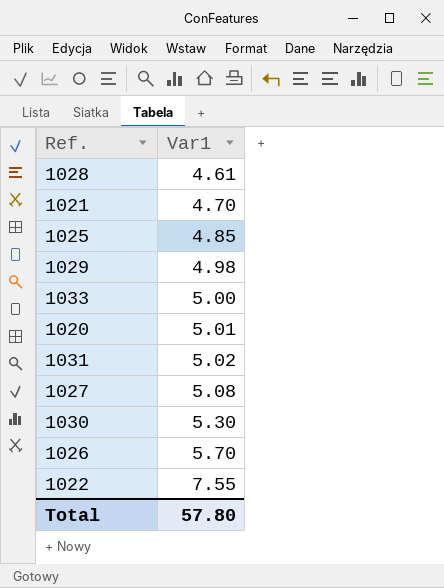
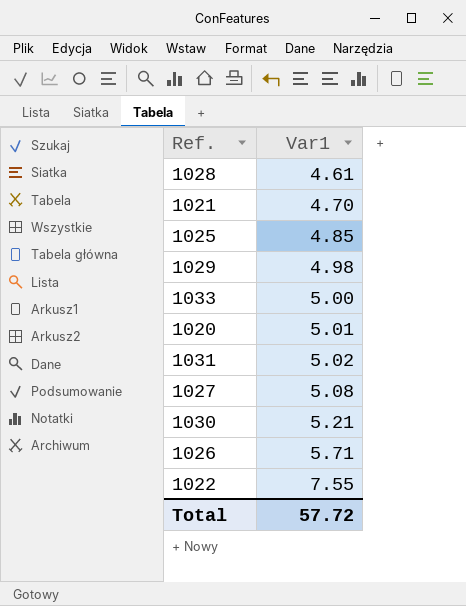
1030 | Var1: 5.30 -> 5.21
1026 | Var1: 5.70 -> 5.71
Total | Var1: 57.80 -> 57.72

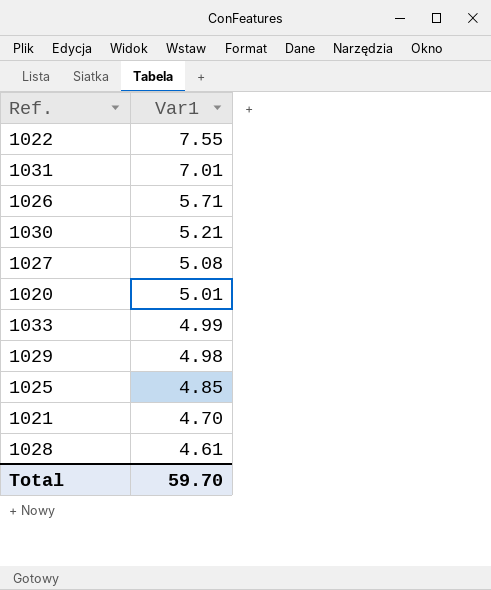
row order: Var1 ascending -> Var1 descending
1031 | Var1: 5.02 -> 7.01
1033 | Var1: 5.00 -> 4.99
Total | Var1: 57.72 -> 59.70

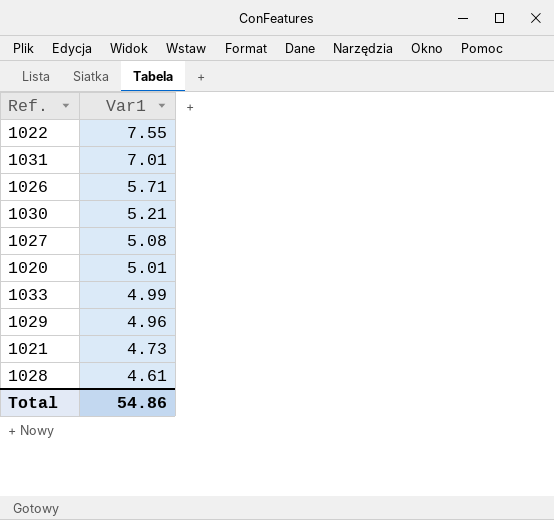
row 1025: 4.85 -> none
1029 | Var1: 4.98 -> 4.96
1021 | Var1: 4.70 -> 4.73
Total | Var1: 59.70 -> 54.86

